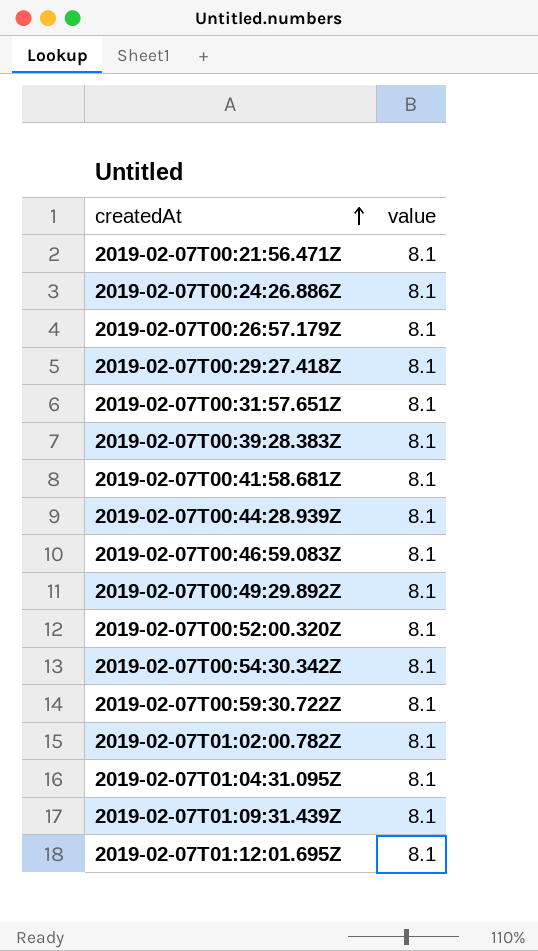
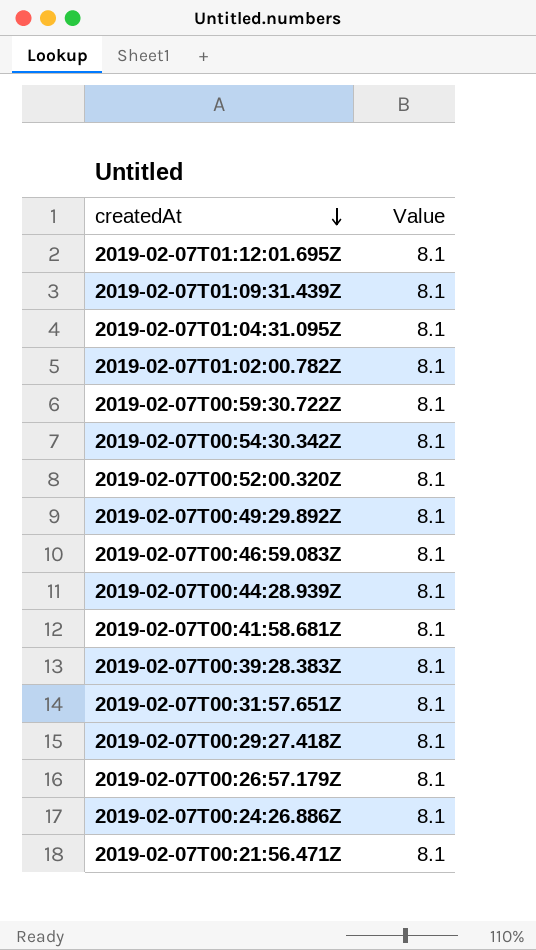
row order: createdAt ascending -> createdAt descending
column name: value -> Value

